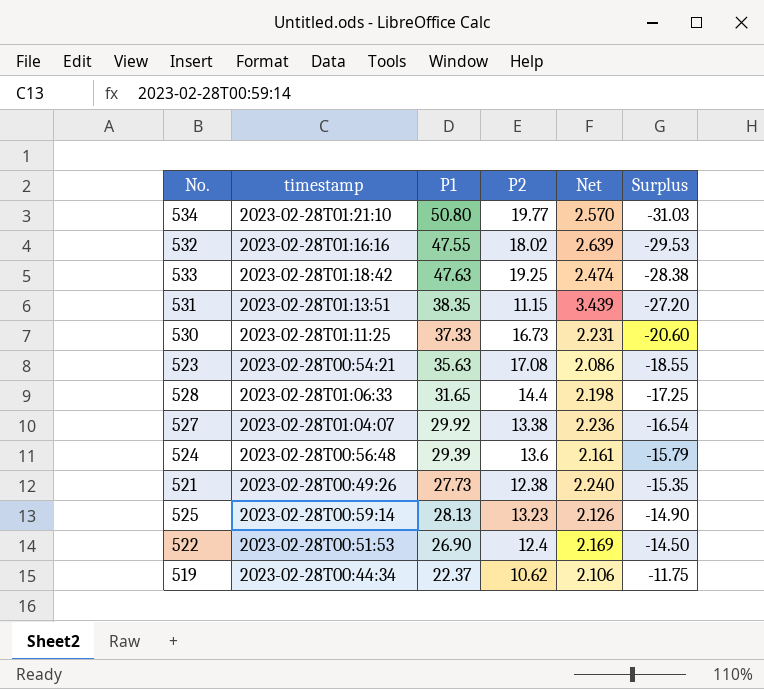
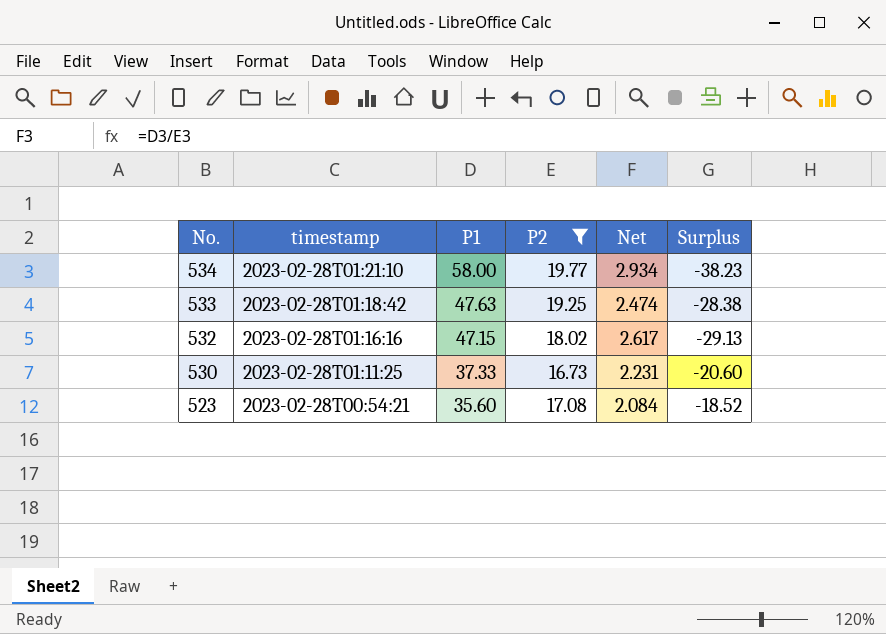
filter: none -> P2 >= 16.73
row order: Surplus ascending -> No. descending
534 | P1: 50.80 -> 58.00
534 | Net: 2.570 -> 2.934
534 | Surplus: -31.03 -> -38.23
532 | P1: 47.55 -> 47.15
532 | Net: 2.639 -> 2.617
532 | Surplus: -29.53 -> -29.13
523 | P1: 35.63 -> 35.60
523 | Net: 2.086 -> 2.084
523 | Surplus: -18.55 -> -18.52

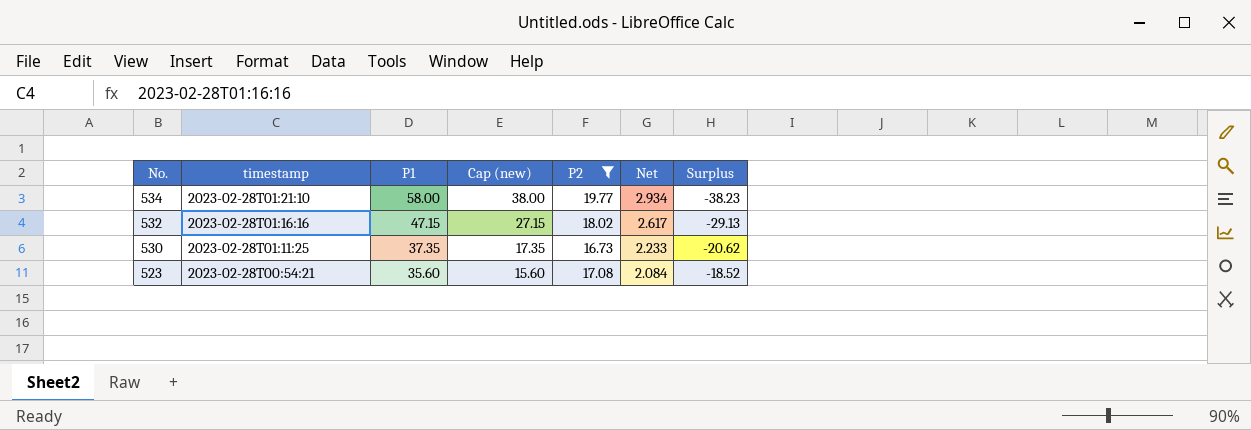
column Cap (new) | formula: none -> [P1] - 20
row 533: 2023-02-28T01:18:42 | 47.63 | 19.25 | 2.474 | -28.38 -> none
530 | P1: 37.33 -> 37.35
530 | Net: 2.231 -> 2.233
530 | Surplus: -20.60 -> -20.62

